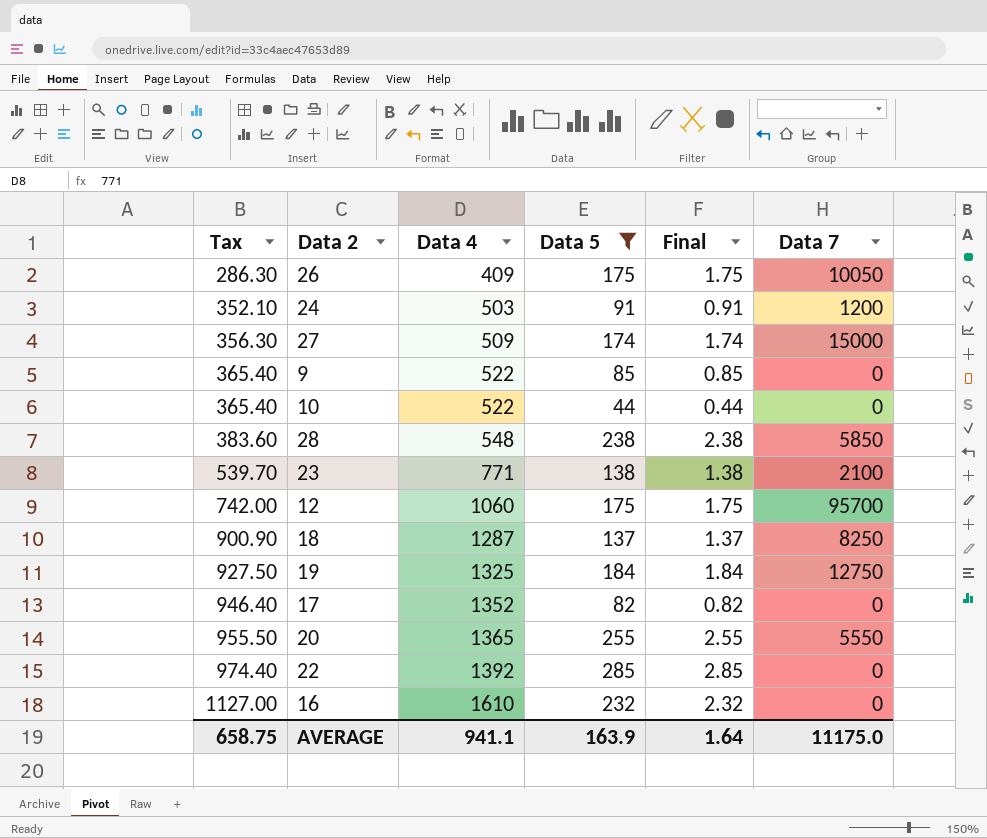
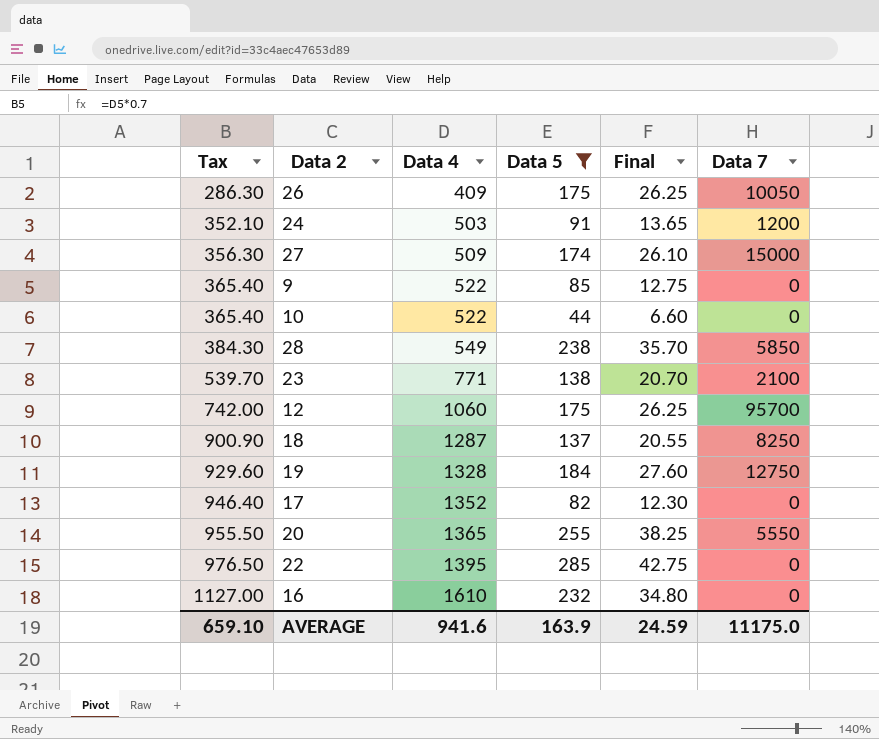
column Final | formula: [Data 5] * 0.01 -> [Data 5] * 0.15
28 | Tax: 383.60 -> 384.30
28 | Data 4: 548 -> 549
19 | Tax: 927.50 -> 929.60
19 | Data 4: 1325 -> 1328
22 | Tax: 974.40 -> 976.50
22 | Data 4: 1392 -> 1395
AVERAGE | Tax: 658.75 -> 659.10
AVERAGE | Data 4: 941.1 -> 941.6
AVERAGE | Final: 1.64 -> 24.59

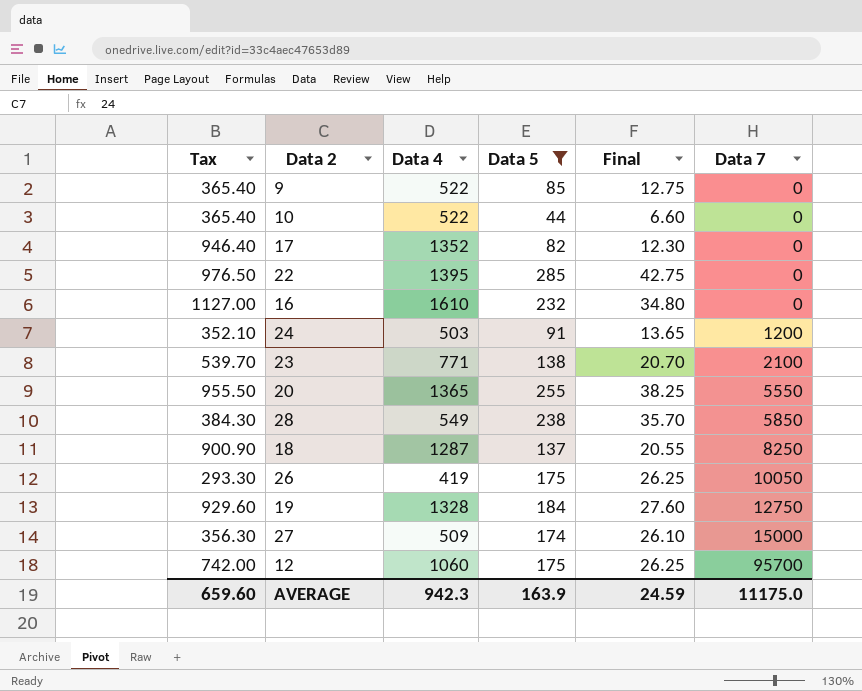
row order: Tax ascending -> Data 7 ascending
26 | Tax: 286.30 -> 293.30
26 | Data 4: 409 -> 419
AVERAGE | Tax: 659.10 -> 659.60
AVERAGE | Data 4: 941.6 -> 942.3

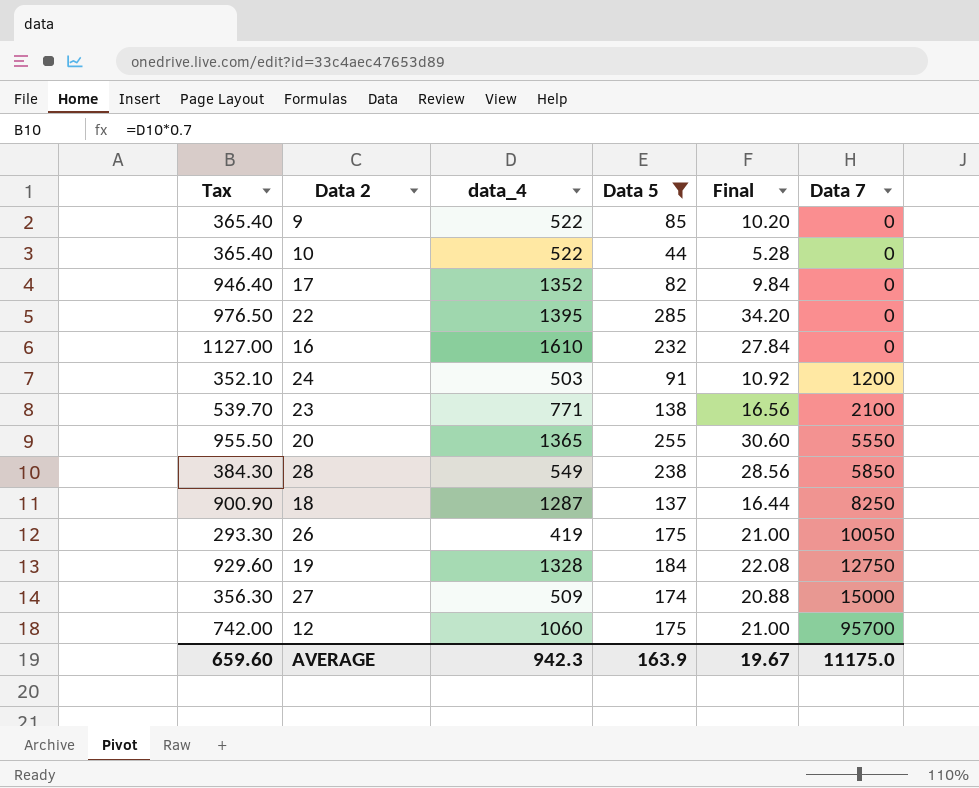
column name: Data 4 -> data_4
column Final | formula: [Data 5] * 0.15 -> [Data 5] * 0.12
AVERAGE | Final: 24.59 -> 19.67

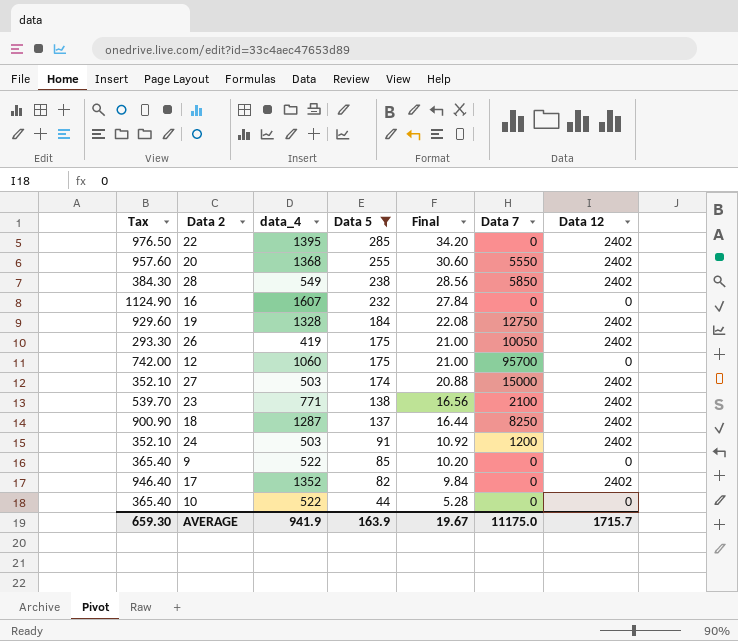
row order: Data 7 ascending -> Data 5 descending
column Data 12 | position: none -> 7
20 | Tax: 955.50 -> 957.60
20 | data_4: 1365 -> 1368
16 | Tax: 1127.00 -> 1124.90
16 | data_4: 1610 -> 1607
27 | Tax: 356.30 -> 352.10
27 | data_4: 509 -> 503
AVERAGE | Tax: 659.60 -> 659.30
AVERAGE | data_4: 942.3 -> 941.9

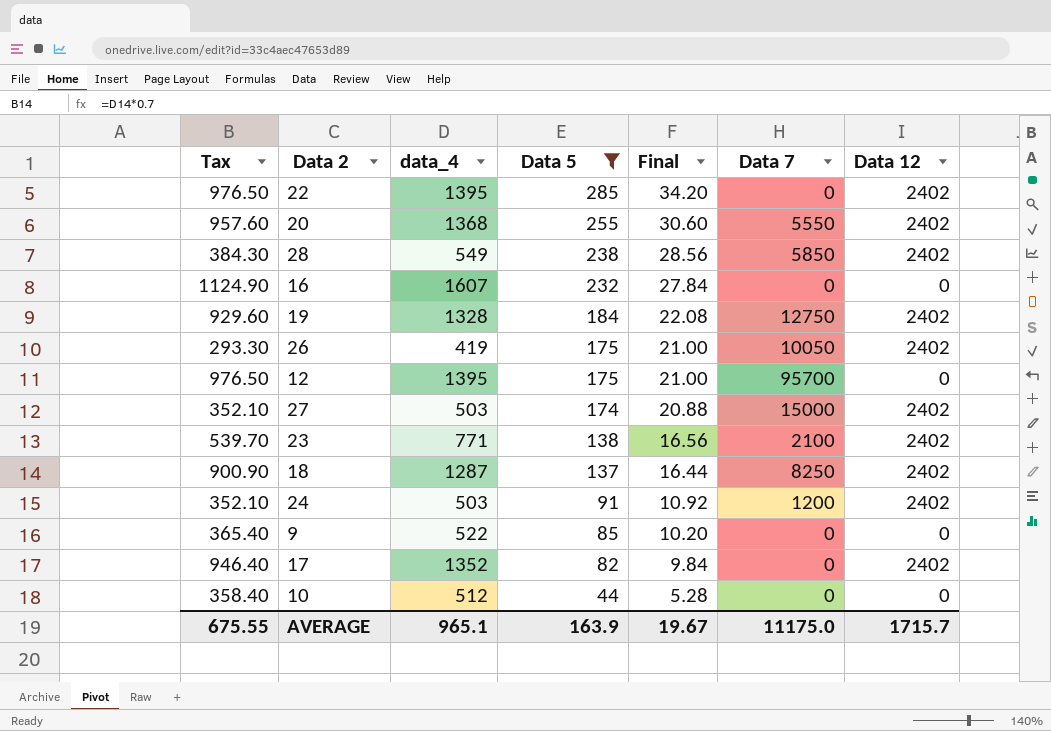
12 | Tax: 742.00 -> 976.50
12 | data_4: 1060 -> 1395
10 | Tax: 365.40 -> 358.40
10 | data_4: 522 -> 512
AVERAGE | Tax: 659.30 -> 675.55
AVERAGE | data_4: 941.9 -> 965.1

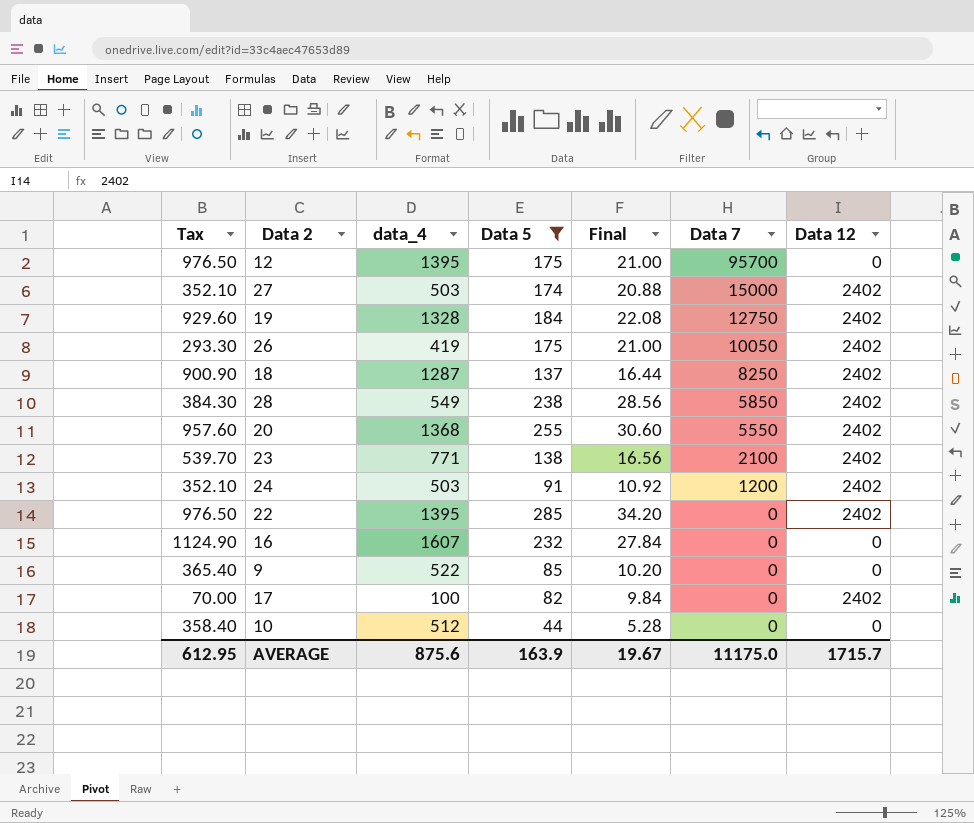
row order: Data 5 descending -> Data 7 descending
17 | Tax: 946.40 -> 70.00
17 | data_4: 1352 -> 100
AVERAGE | Tax: 675.55 -> 612.95
AVERAGE | data_4: 965.1 -> 875.6

